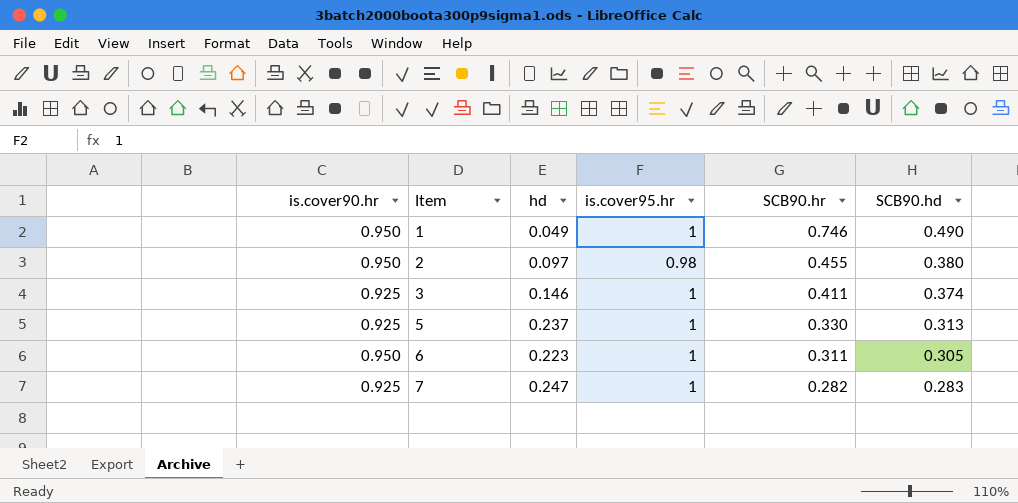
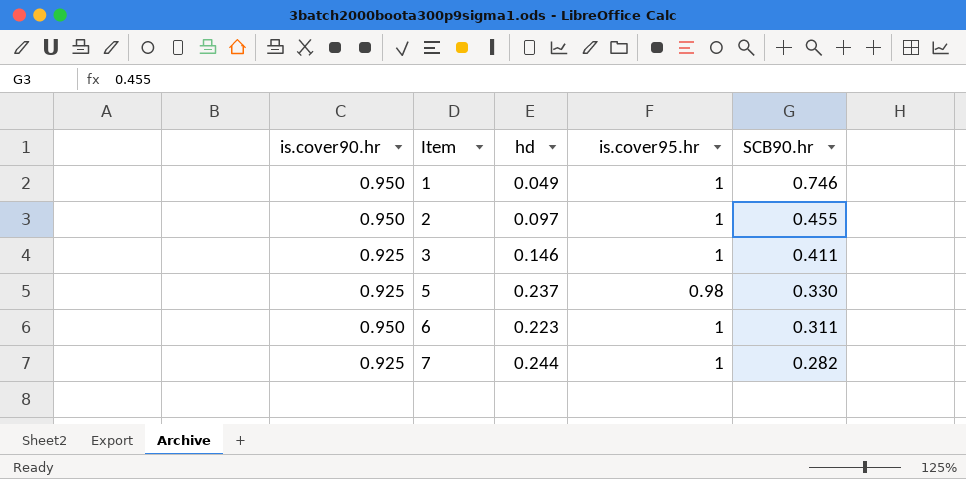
column SCB90.hd | position: 6 -> none
2 | is.cover95.hr: 0.98 -> 1
5 | is.cover95.hr: 1 -> 0.98
7 | hd: 0.247 -> 0.244

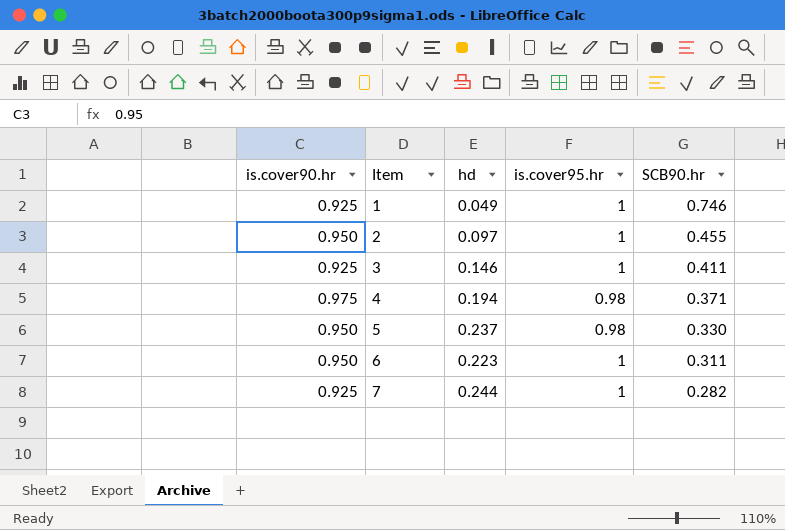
1 | is.cover90.hr: 0.950 -> 0.925
row 4: none -> 0.975 | 0.194 | 0.98 | 0.371
5 | is.cover90.hr: 0.925 -> 0.950

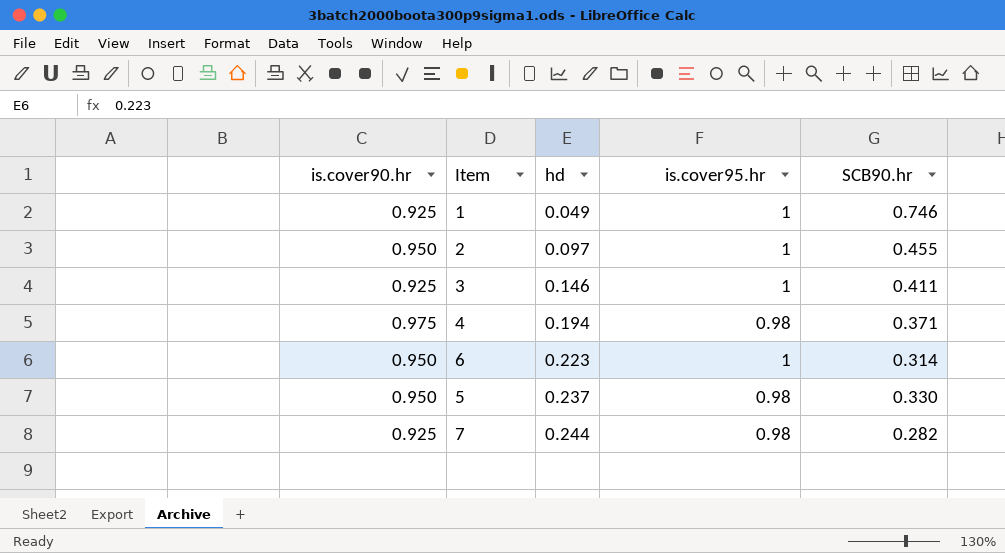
row order: Item ascending -> hd ascending
6 | SCB90.hr: 0.311 -> 0.314
7 | is.cover95.hr: 1 -> 0.98

